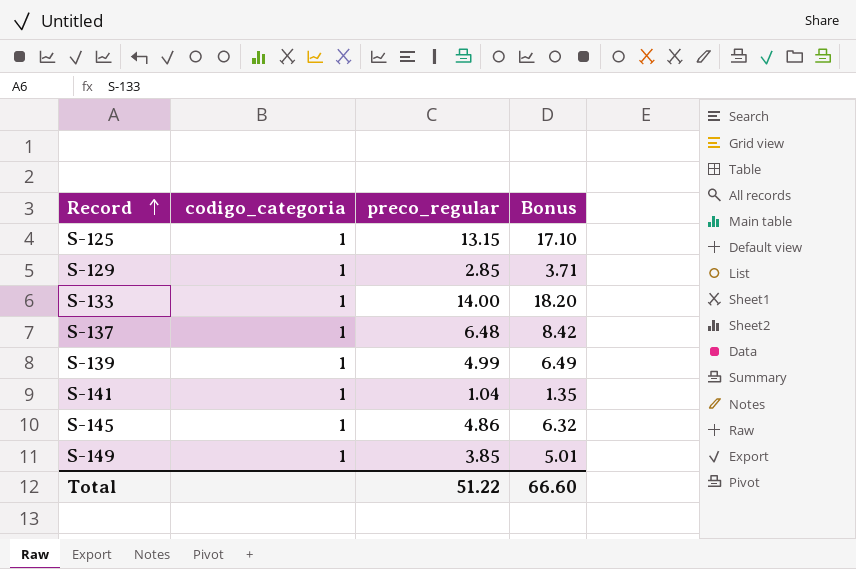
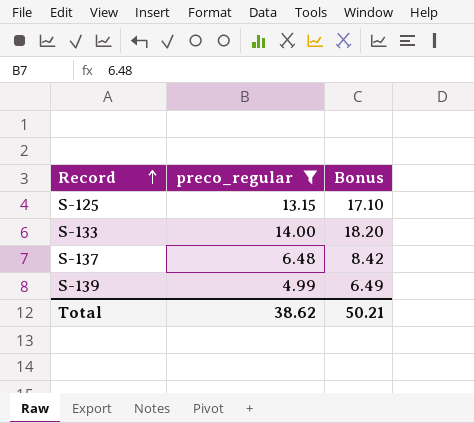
filter: none -> preco_regular >= 4.99
column codigo_categoria | position: 2 -> none
Total | preco_regular: 51.22 -> 38.62
Total | Bonus: 66.60 -> 50.21

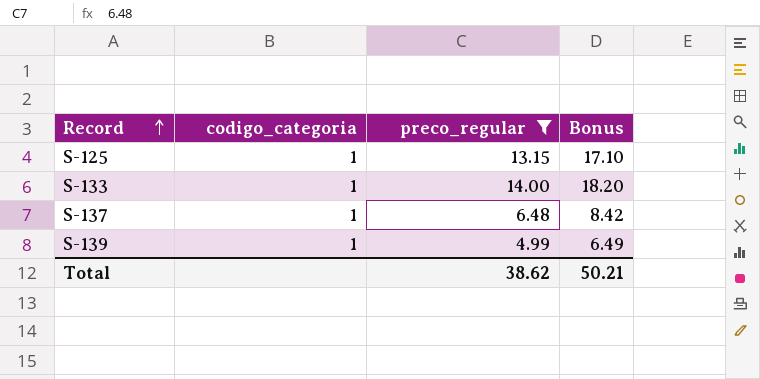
column codigo_categoria | position: none -> 2

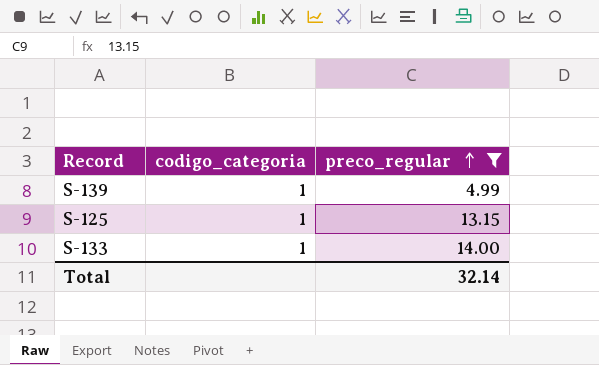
row order: Record ascending -> preco_regular ascending
column Bonus | formula: [preco_regular] * 1.3 -> none
row S-137: 1 | 6.48 | 8.42 -> none
Total | preco_regular: 38.62 -> 32.14

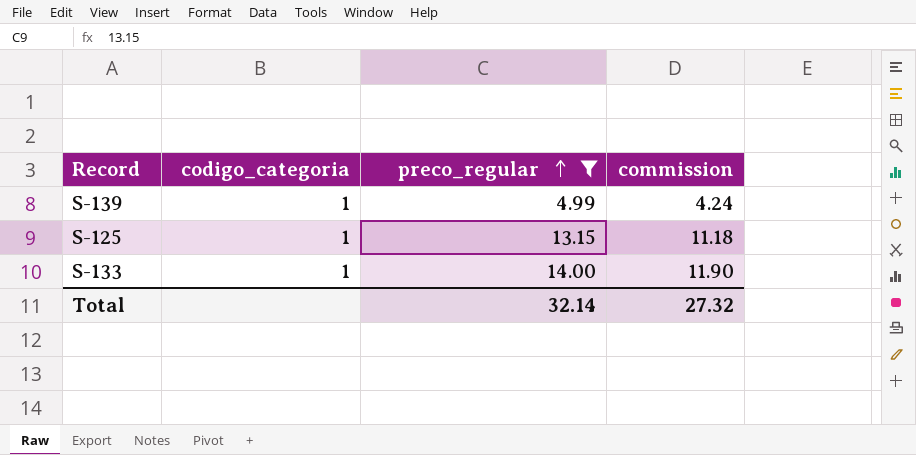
column commission | formula: none -> [preco_regular] * 0.85

